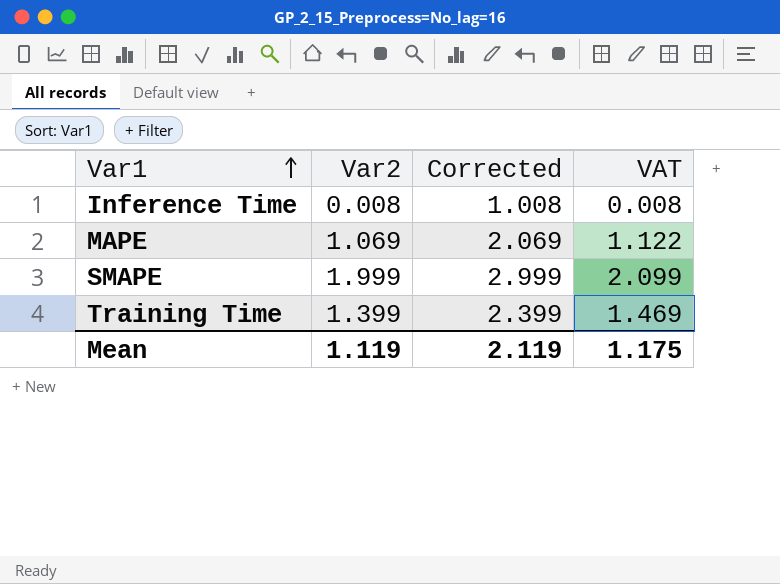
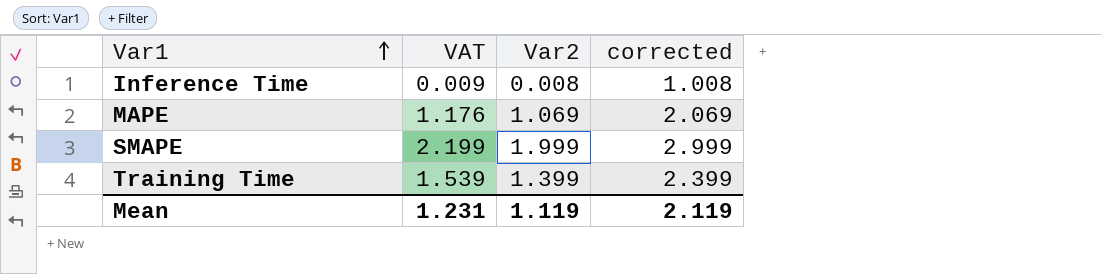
column VAT | formula: [Var2] * 1.05 -> [Var2] * 1.1
column VAT | position: 4 -> 2
column name: Corrected -> corrected
Mean | VAT: 1.175 -> 1.231

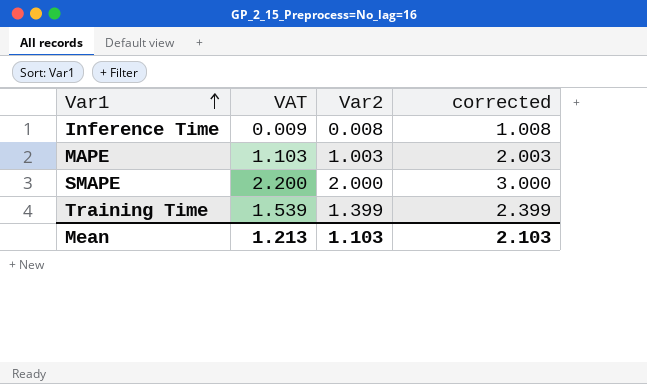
MAPE | VAT: 1.176 -> 1.103
MAPE | Var2: 1.069 -> 1.003
MAPE | corrected: 2.069 -> 2.003
SMAPE | VAT: 2.199 -> 2.200
SMAPE | Var2: 1.999 -> 2.000
SMAPE | corrected: 2.999 -> 3.000
Mean | VAT: 1.231 -> 1.213
Mean | Var2: 1.119 -> 1.103
Mean | corrected: 2.119 -> 2.103

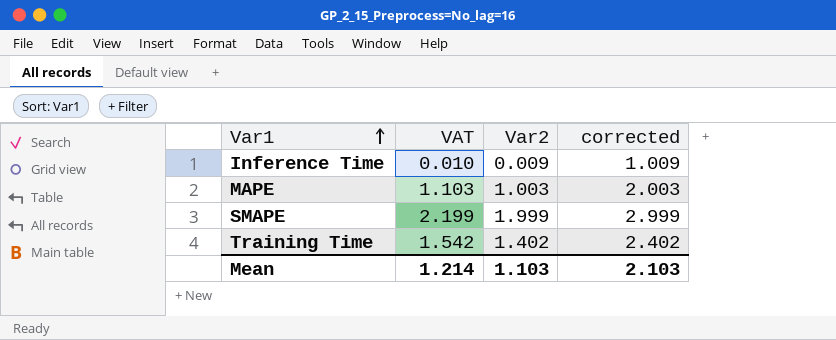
Inference Time | VAT: 0.009 -> 0.010
Inference Time | Var2: 0.008 -> 0.009
Inference Time | corrected: 1.008 -> 1.009
SMAPE | VAT: 2.200 -> 2.199
SMAPE | Var2: 2.000 -> 1.999
SMAPE | corrected: 3.000 -> 2.999
Training Time | VAT: 1.539 -> 1.542
Training Time | Var2: 1.399 -> 1.402
Training Time | corrected: 2.399 -> 2.402
Mean | VAT: 1.213 -> 1.214

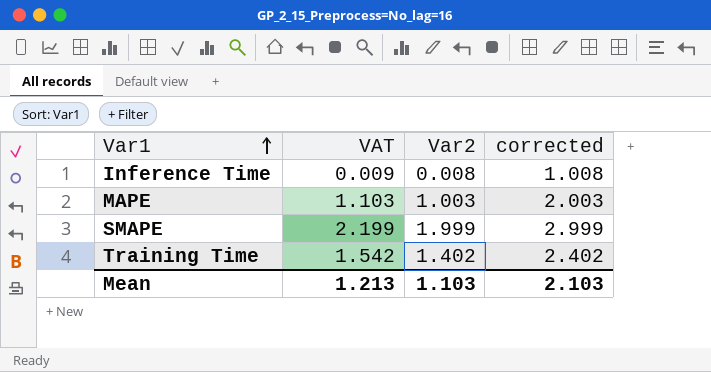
Inference Time | VAT: 0.010 -> 0.009
Inference Time | Var2: 0.009 -> 0.008
Inference Time | corrected: 1.009 -> 1.008
Mean | VAT: 1.214 -> 1.213

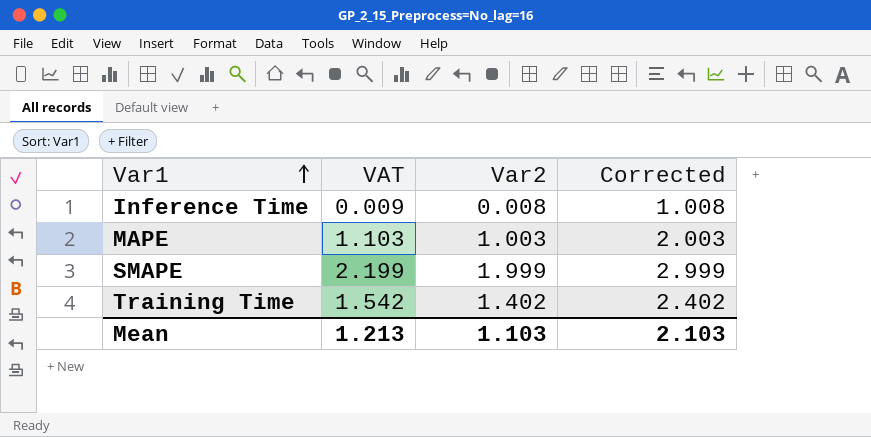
column name: corrected -> Corrected

